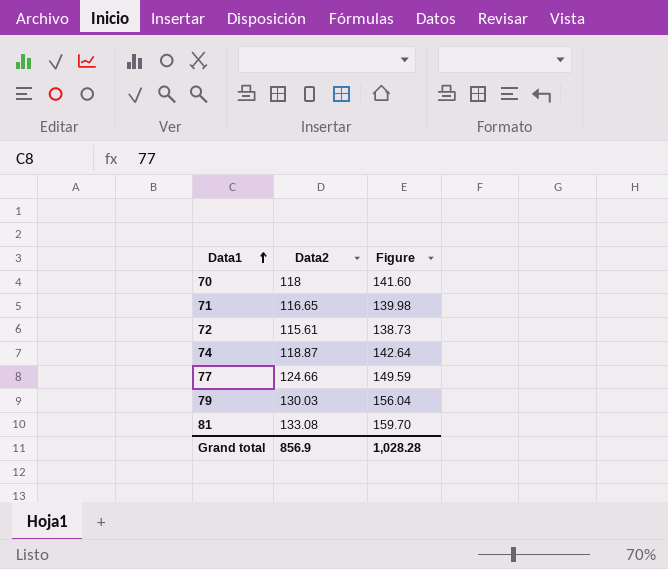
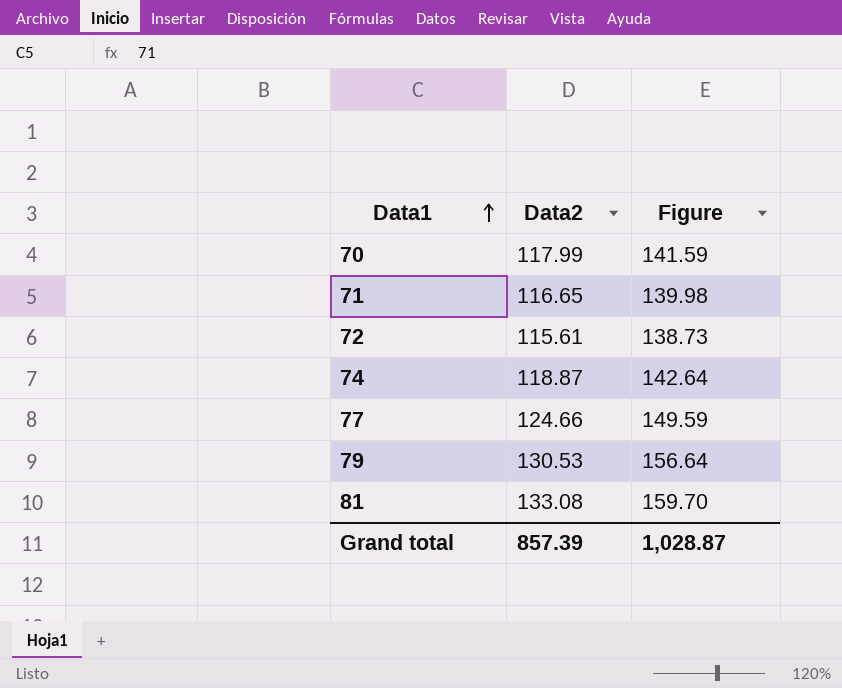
70 | Data2: 118 -> 117.99
70 | Figure: 141.60 -> 141.59
79 | Data2: 130.03 -> 130.53
79 | Figure: 156.04 -> 156.64
Grand total | Data2: 856.9 -> 857.39
Grand total | Figure: 1,028.28 -> 1,028.87

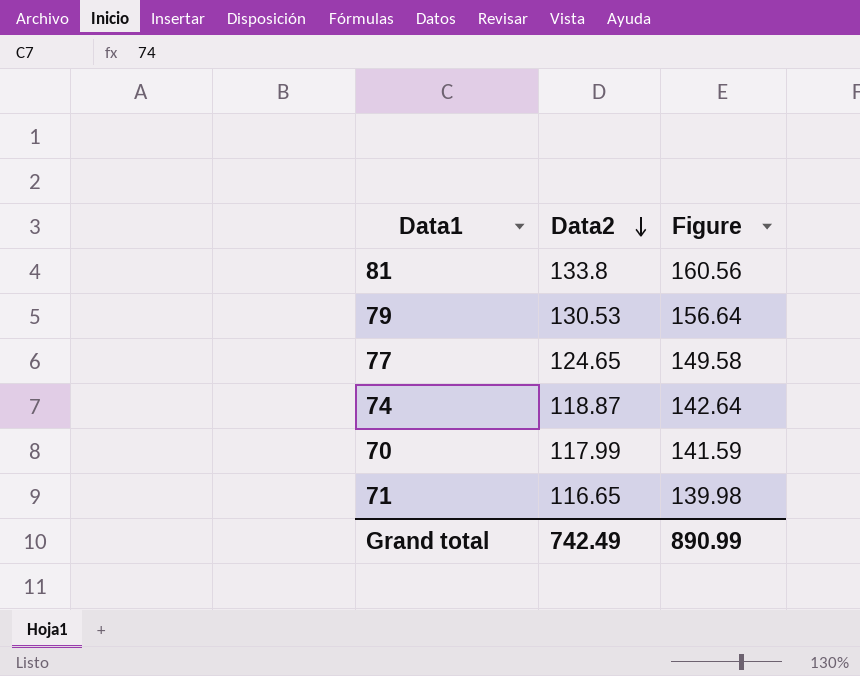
row order: Data1 ascending -> Data2 descending
row 72: 115.61 | 138.73 -> none
81 | Data2: 133.08 -> 133.8
81 | Figure: 159.70 -> 160.56
77 | Data2: 124.66 -> 124.65
77 | Figure: 149.59 -> 149.58
Grand total | Data2: 857.39 -> 742.49
Grand total | Figure: 1,028.87 -> 890.99

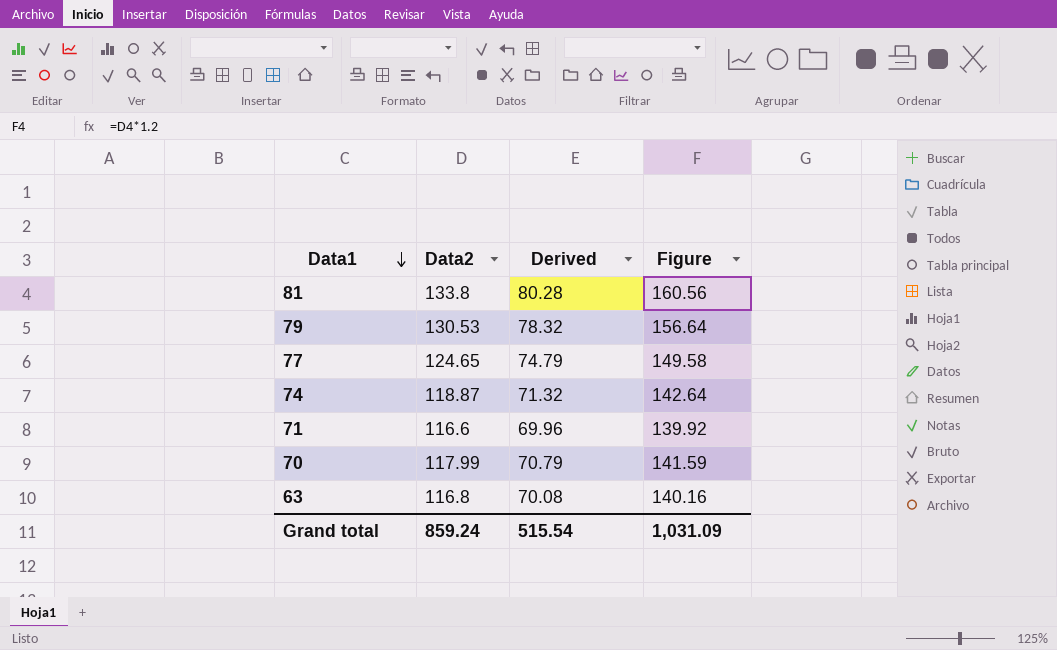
row order: Data2 descending -> Data1 descending
column Derived | formula: none -> [Data2] * 0.6
71 | Data2: 116.65 -> 116.6
71 | Figure: 139.98 -> 139.92
row 63: none -> 116.8 | 70.08 | 140.16
Grand total | Data2: 742.49 -> 859.24
Grand total | Figure: 890.99 -> 1,031.09

